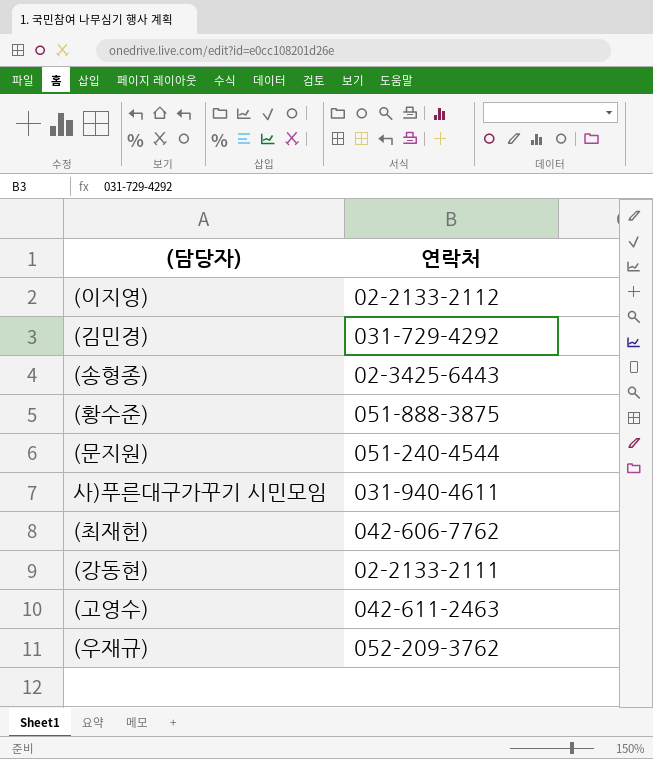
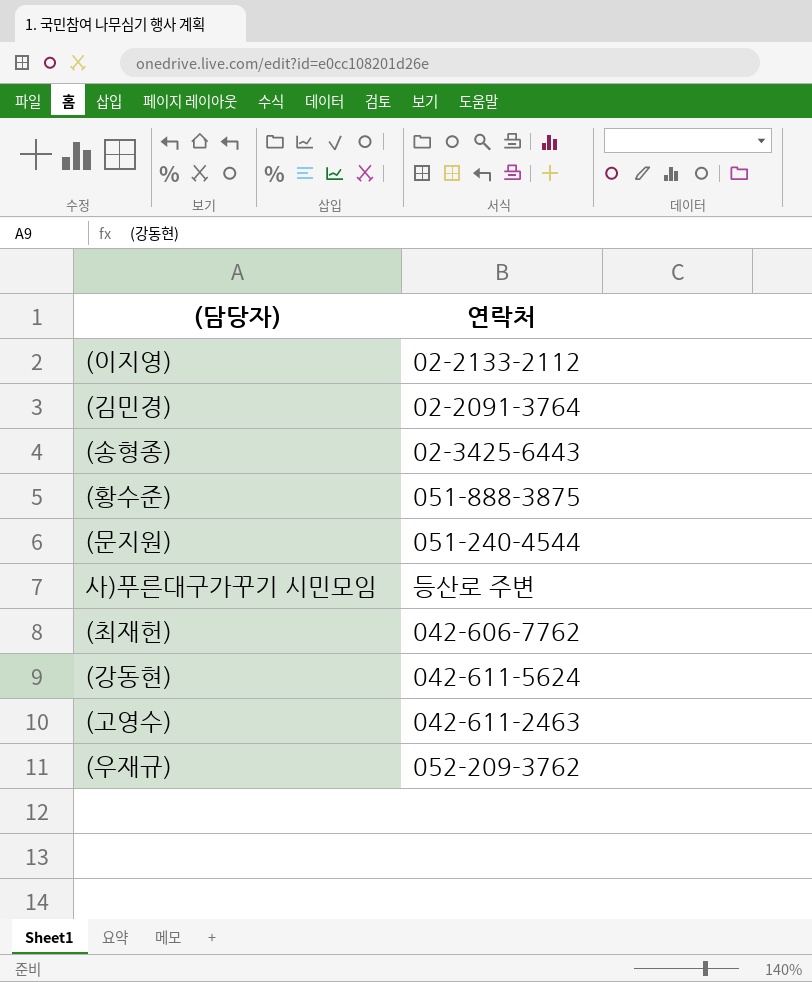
(김민경) | 연락처: 031-729-4292 -> 02-2091-3764
사)푸른대구가꾸기 시민모임 | 연락처: 031-940-4611 -> 등산로 주변
(강동현) | 연락처: 02-2133-2111 -> 042-611-5624

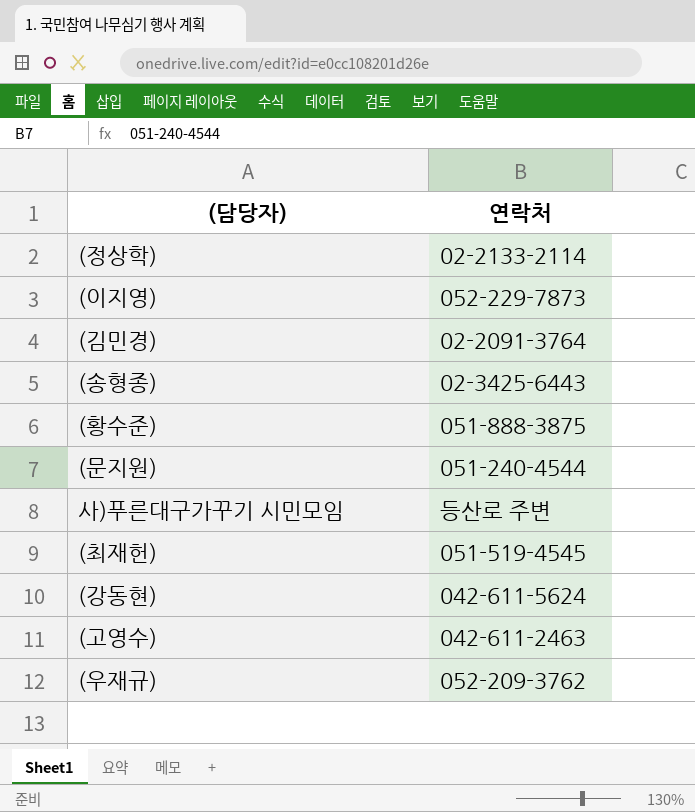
row (정상학): none -> 02-2133-2114
(이지영) | 연락처: 02-2133-2112 -> 052-229-7873
(최재헌) | 연락처: 042-606-7762 -> 051-519-4545

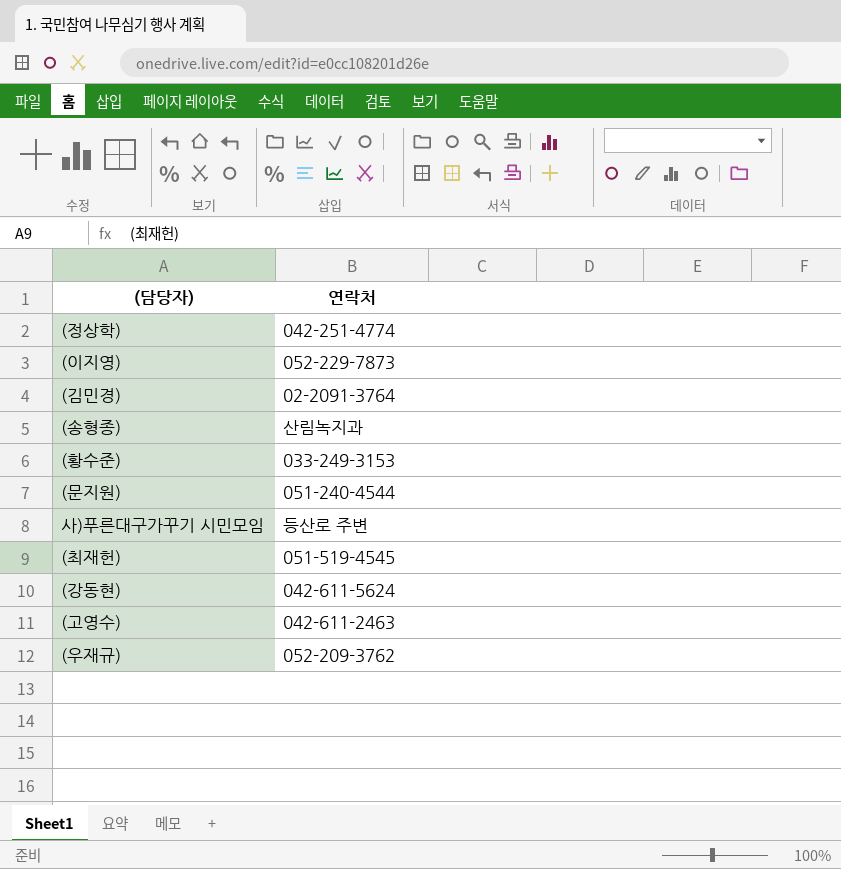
(정상학) | 연락처: 02-2133-2114 -> 042-251-4774
(송형종) | 연락처: 02-3425-6443 -> 산림녹지과
(황수준) | 연락처: 051-888-3875 -> 033-249-3153

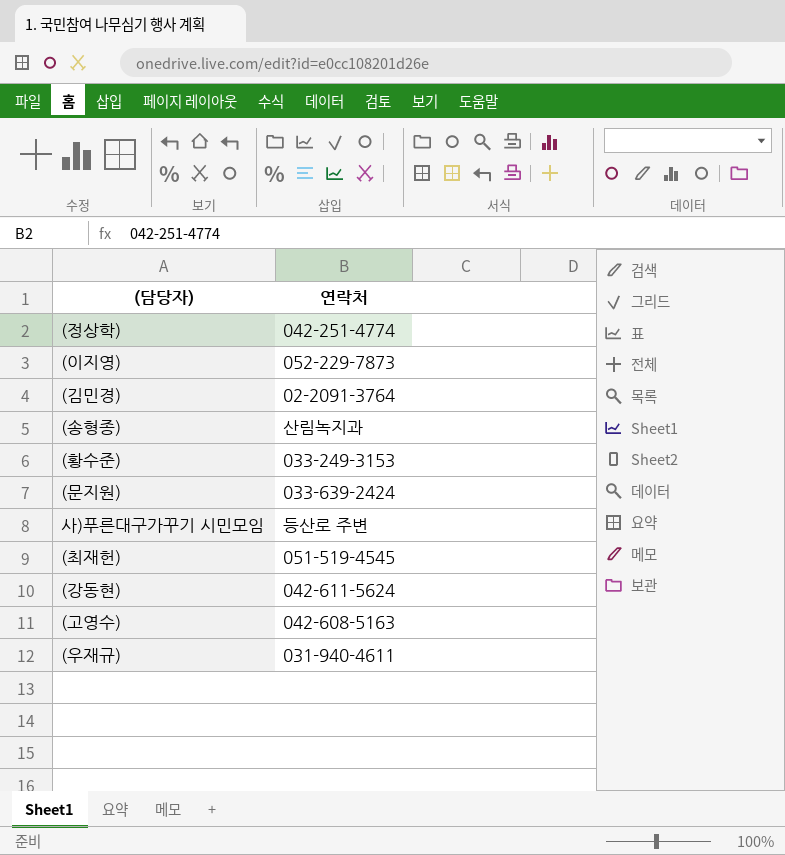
(문지원) | 연락처: 051-240-4544 -> 033-639-2424
(고영수) | 연락처: 042-611-2463 -> 042-608-5163
(우재규) | 연락처: 052-209-3762 -> 031-940-4611

